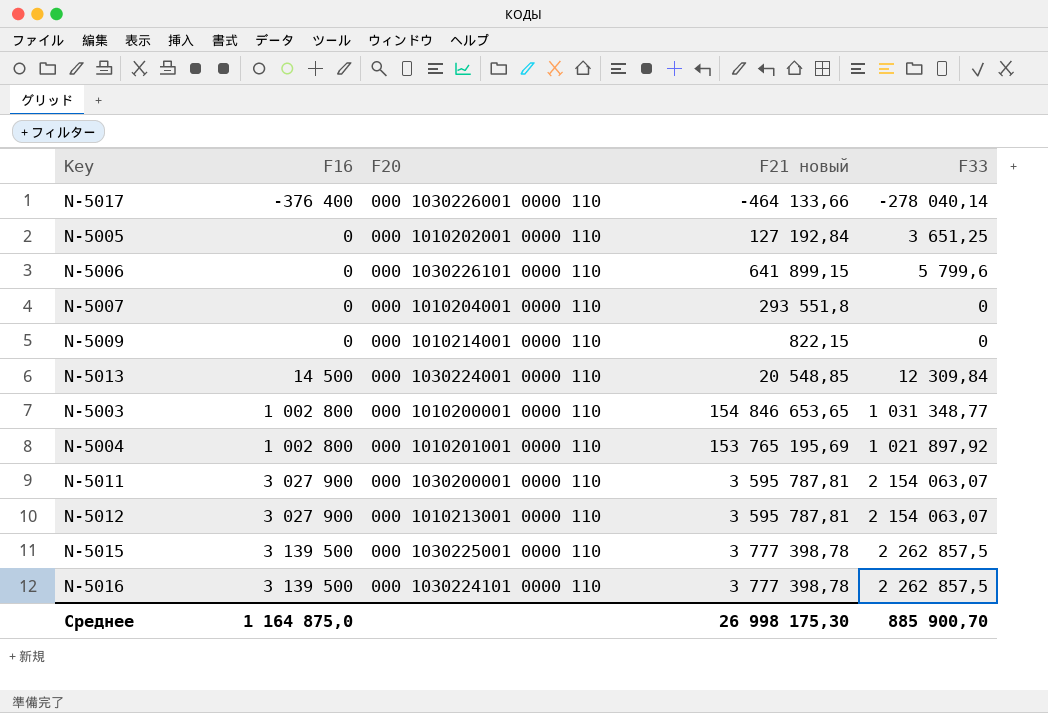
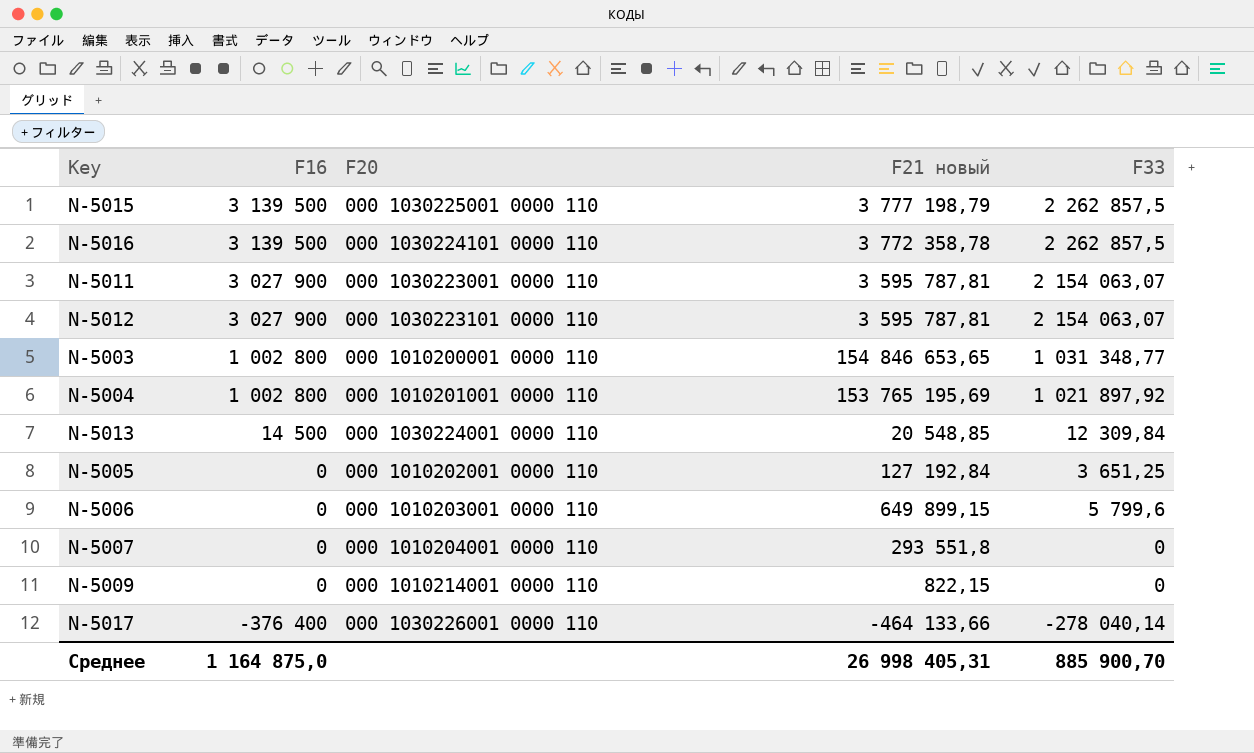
row order: F16 ascending -> F16 descending
N-5015 | F21 новый: 3 777 398,78 -> 3 777 198,79
N-5016 | F21 новый: 3 777 398,78 -> 3 772 358,78
N-5011 | F20: 000 1030200001 0000 110 -> 000 1030223001 0000 110
N-5012 | F20: 000 1010213001 0000 110 -> 000 1030223101 0000 110
N-5006 | F20: 000 1030226101 0000 110 -> 000 1010203001 0000 110
N-5006 | F21 новый: 641 899,15 -> 649 899,15
Среднее | F21 новый: 26 998 175,30 -> 26 998 405,31

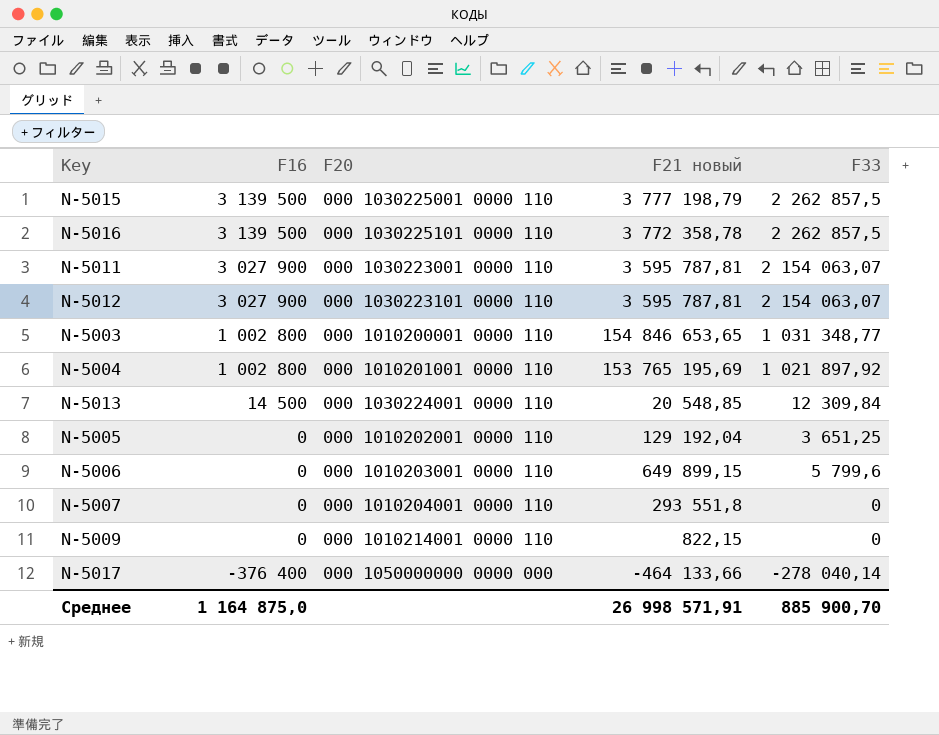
N-5016 | F20: 000 1030224101 0000 110 -> 000 1030225101 0000 110
N-5005 | F21 новый: 127 192,84 -> 129 192,04
N-5017 | F20: 000 1030226001 0000 110 -> 000 1050000000 0000 000
Среднее | F21 новый: 26 998 405,31 -> 26 998 571,91

